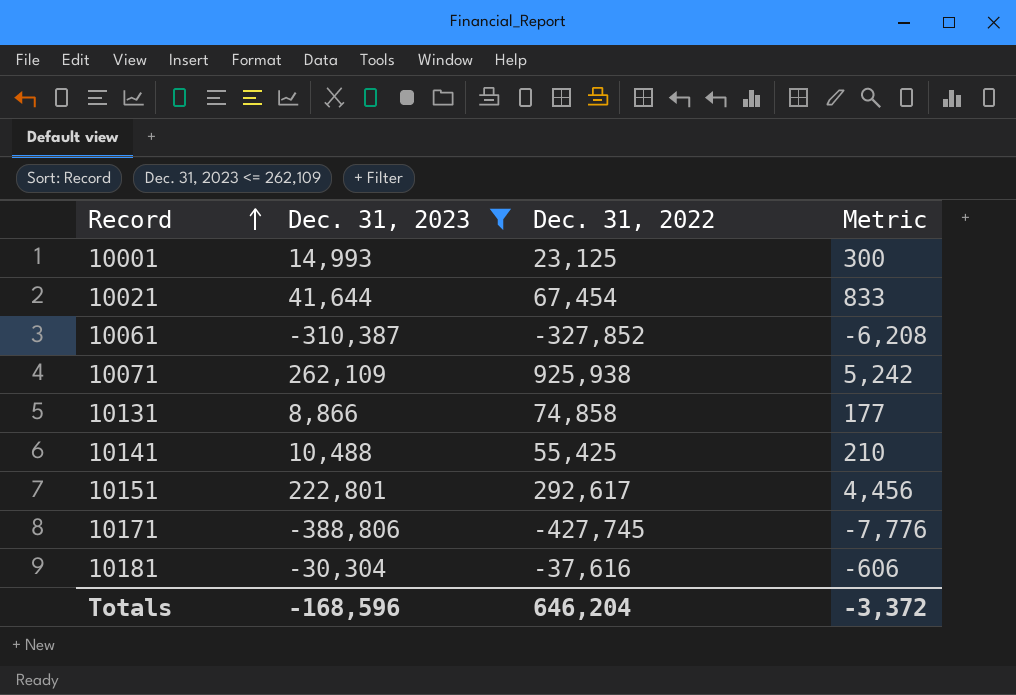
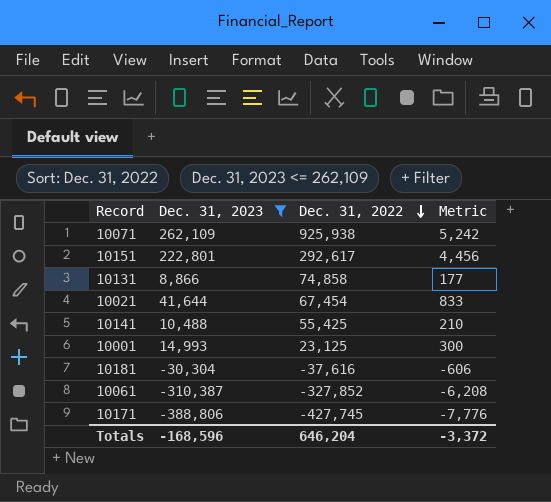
row order: Record ascending -> Dec. 31, 2022 descending

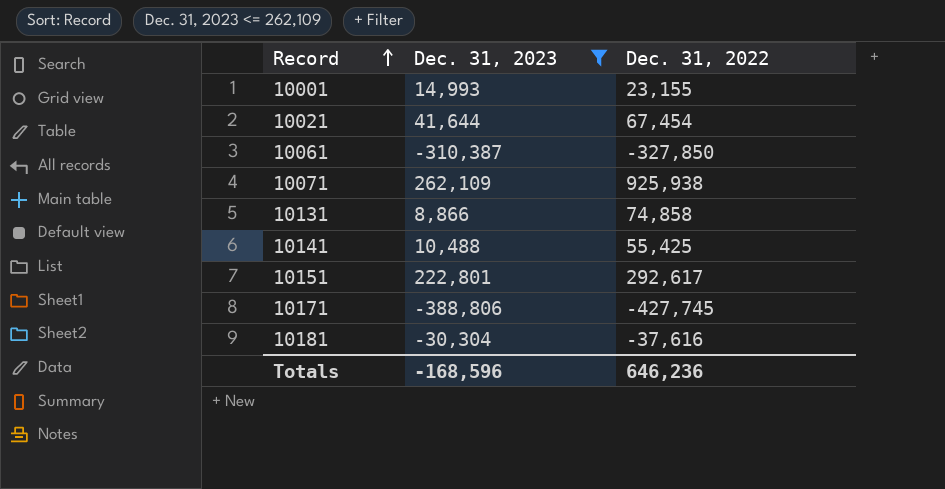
row order: Dec. 31, 2022 descending -> Record ascending
column Metric | formula: [Dec. 31, 2023] * 0.02 -> none
10001 | Dec. 31, 2022: 23,125 -> 23,155
10061 | Dec. 31, 2022: -327,852 -> -327,850
Totals | Dec. 31, 2022: 646,204 -> 646,236

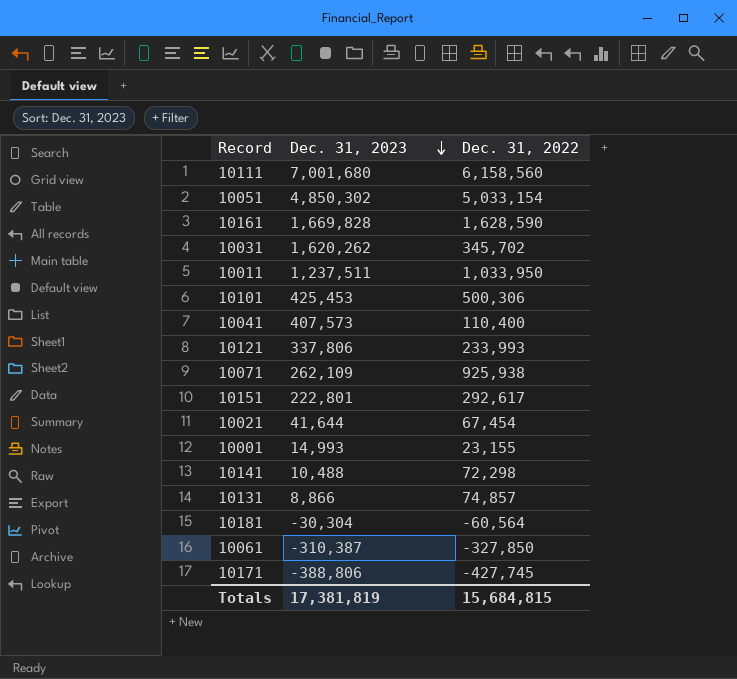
filter: Dec. 31, 2023 <= 262,109 -> none
row order: Record ascending -> Dec. 31, 2023 descending
10141 | Dec. 31, 2022: 55,425 -> 72,298
10131 | Dec. 31, 2022: 74,858 -> 74,857
10181 | Dec. 31, 2022: -37,616 -> -60,564
Totals | Dec. 31, 2023: -168,596 -> 17,381,819
Totals | Dec. 31, 2022: 646,236 -> 15,684,815

